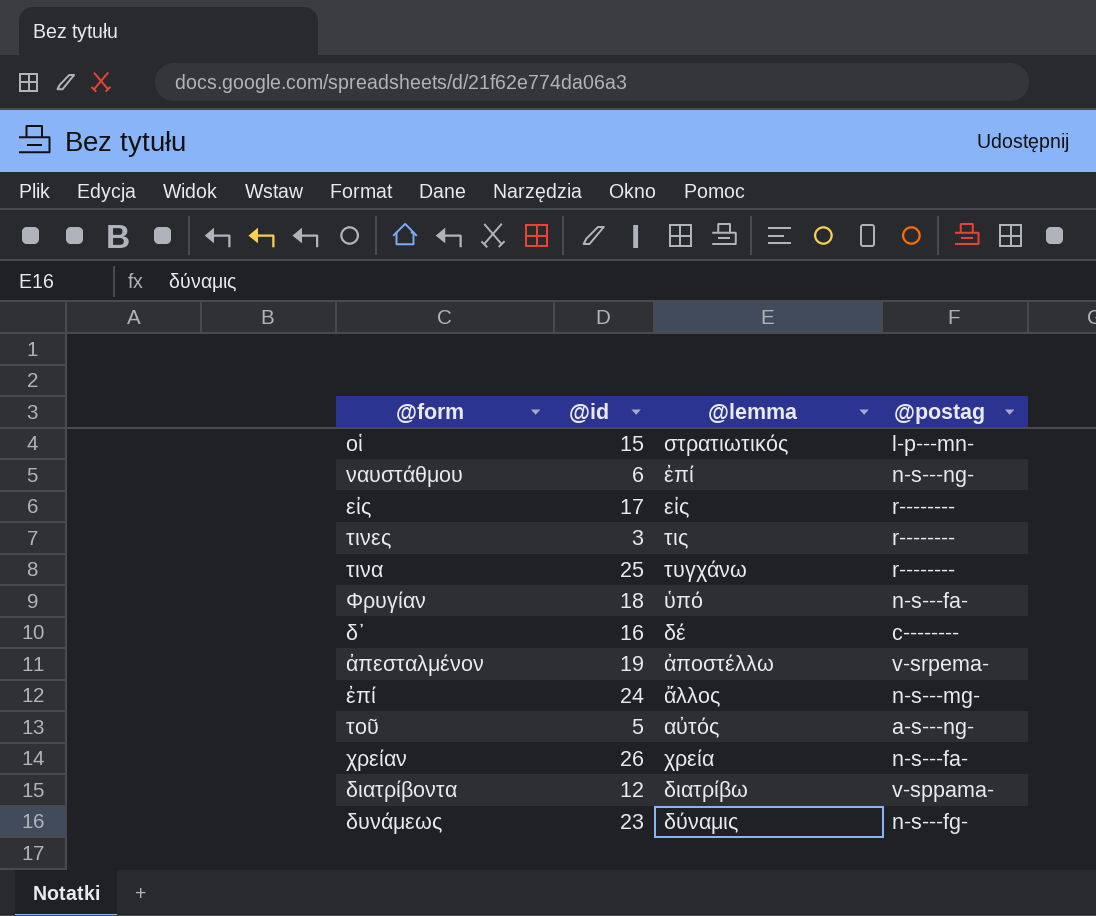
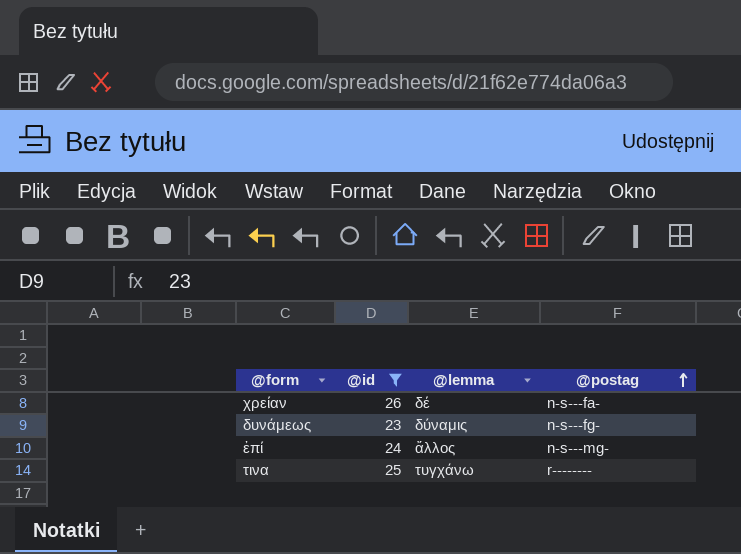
filter: none -> @id >= 23
row order: none -> @postag ascending
χρείαν | @lemma: χρεία -> δέ

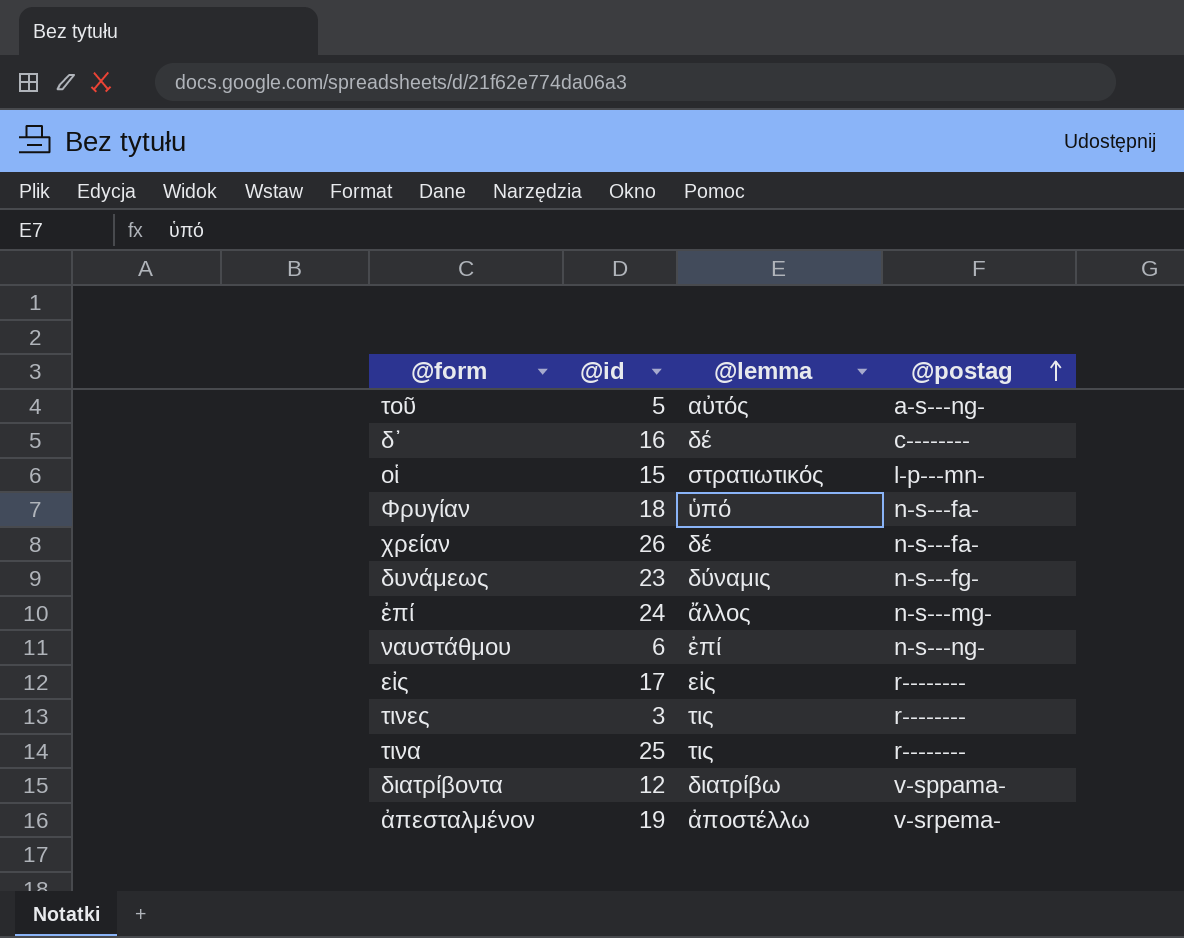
filter: @id >= 23 -> none
τινα | @lemma: τυγχάνω -> τις

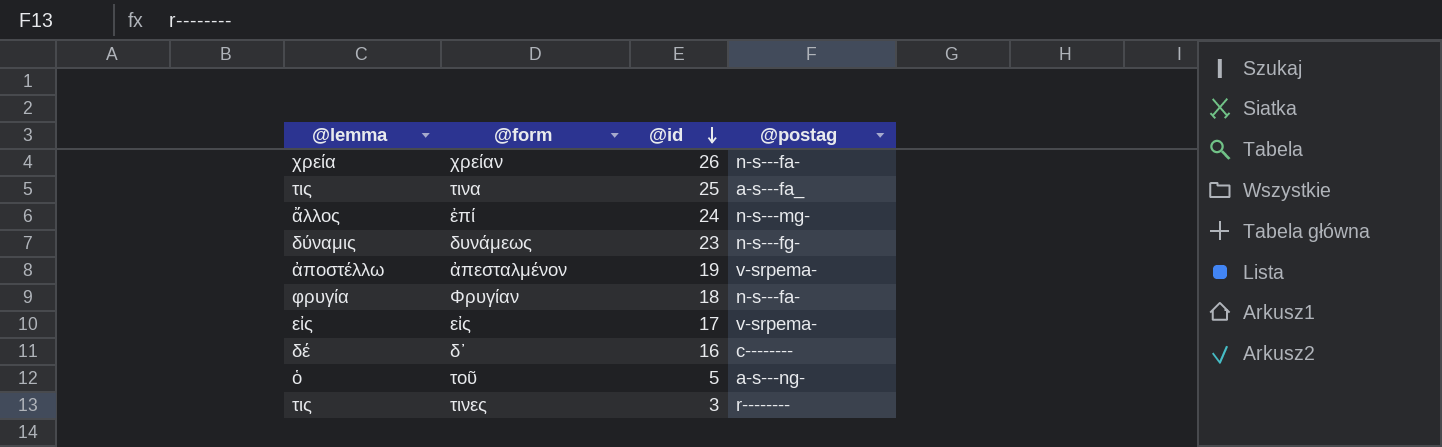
row order: @postag ascending -> @id descending
column @lemma | position: 3 -> 1
row οἱ: 15 | στρατιωτικός | l-p---mn- -> none
row ναυστάθμου: 6 | ἐπί | n-s---ng- -> none
row διατρίβοντα: 12 | διατρίβω | v-sppama- -> none
χρείαν | @lemma: δέ -> χρεία
τινα | @postag: r-------- -> a-s---fa_
Φρυγίαν | @lemma: ὑπό -> φρυγία
εἰς | @postag: r-------- -> v-srpema-
τοῦ | @lemma: αὐτός -> ὁ

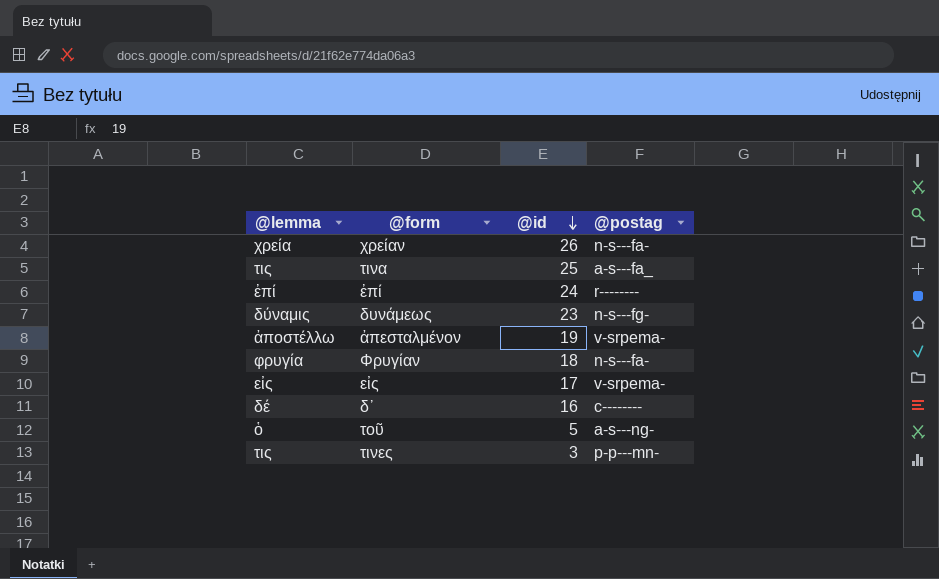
ἐπί | @lemma: ἄλλος -> ἐπί
ἐπί | @postag: n-s---mg- -> r--------
τινες | @postag: r-------- -> p-p---mn-

